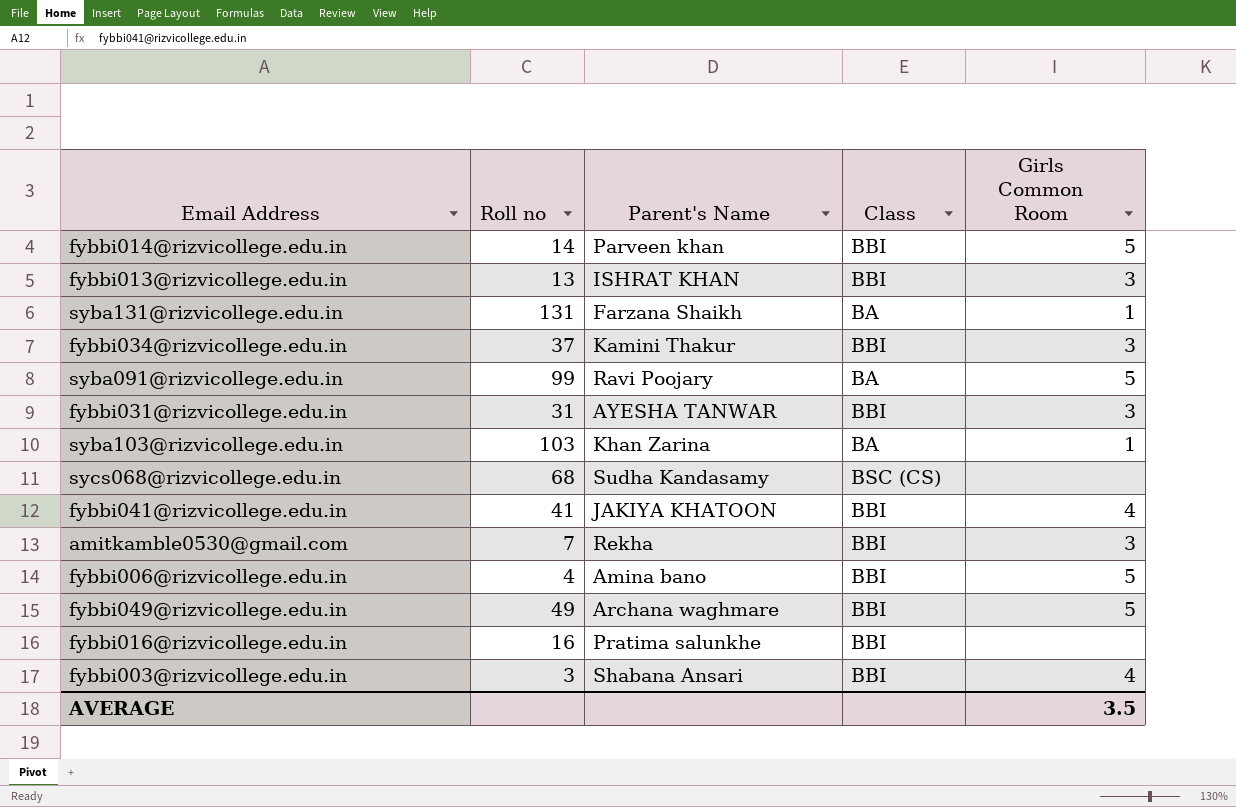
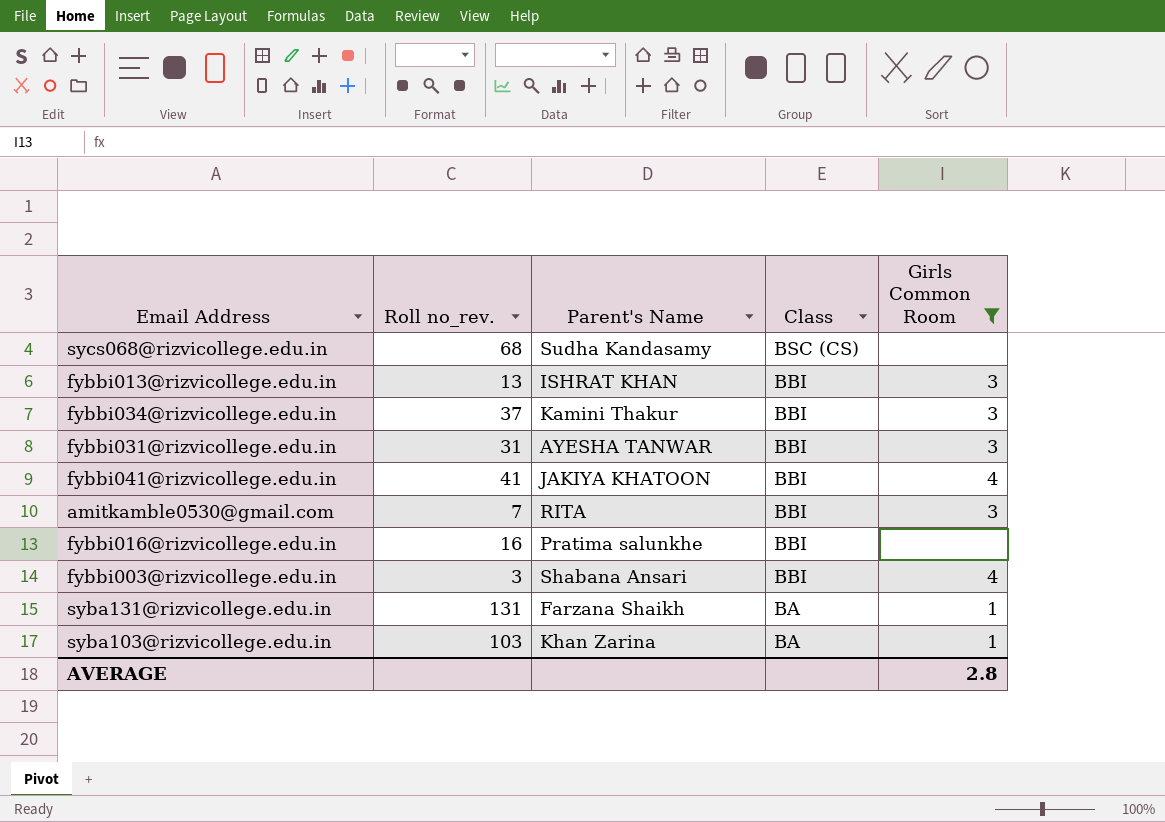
filter: none -> Girls Common Room != 5
row order: none -> Class descending
column name: Roll no -> Roll no_rev.
amitkamble0530@gmail.com | Parent's Name: Rekha -> RITA
AVERAGE | Girls Common Room: 3.5 -> 2.8

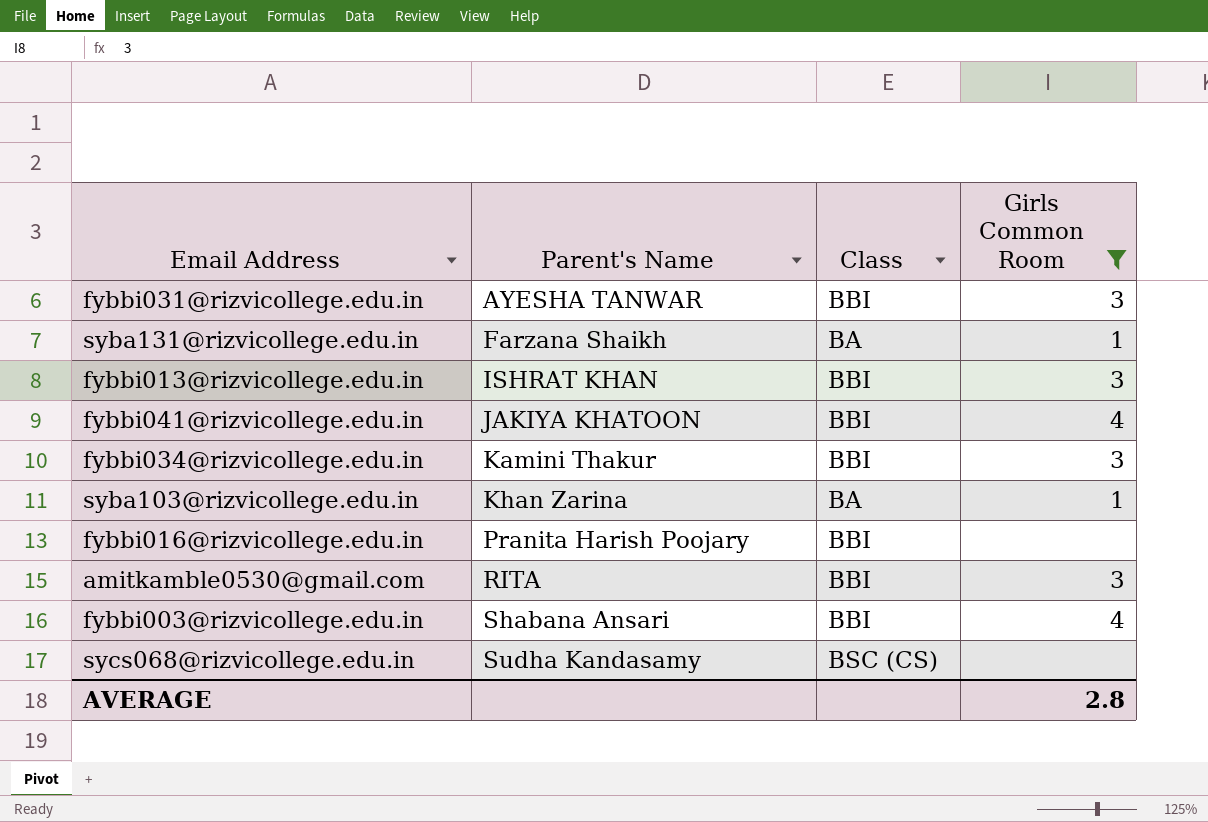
row order: Class descending -> Parent's Name ascending
column Roll no_rev. | position: 2 -> none
fybbi016@rizvicollege.edu.in | Parent's Name: Pratima salunkhe -> Pranita Harish Poojary

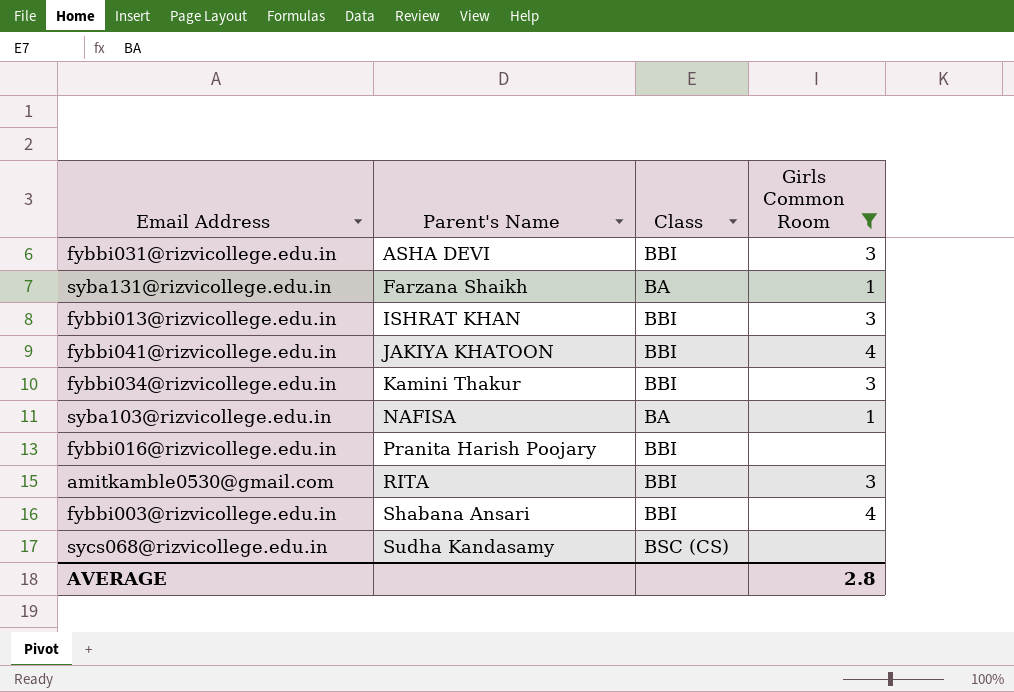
fybbi031@rizvicollege.edu.in | Parent's Name: AYESHA TANWAR -> ASHA DEVI
syba103@rizvicollege.edu.in | Parent's Name: Khan Zarina -> NAFISA

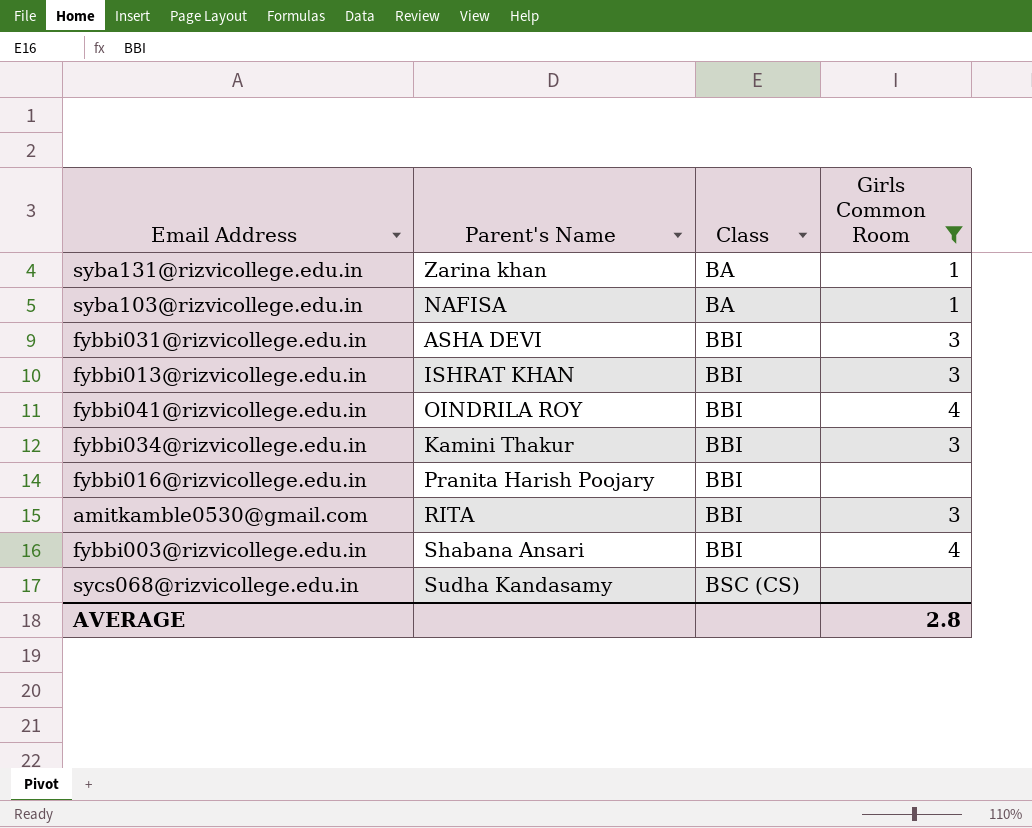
row order: Parent's Name ascending -> Class ascending
syba131@rizvicollege.edu.in | Parent's Name: Farzana Shaikh -> Zarina khan
fybbi041@rizvicollege.edu.in | Parent's Name: JAKIYA KHATOON -> OINDRILA ROY

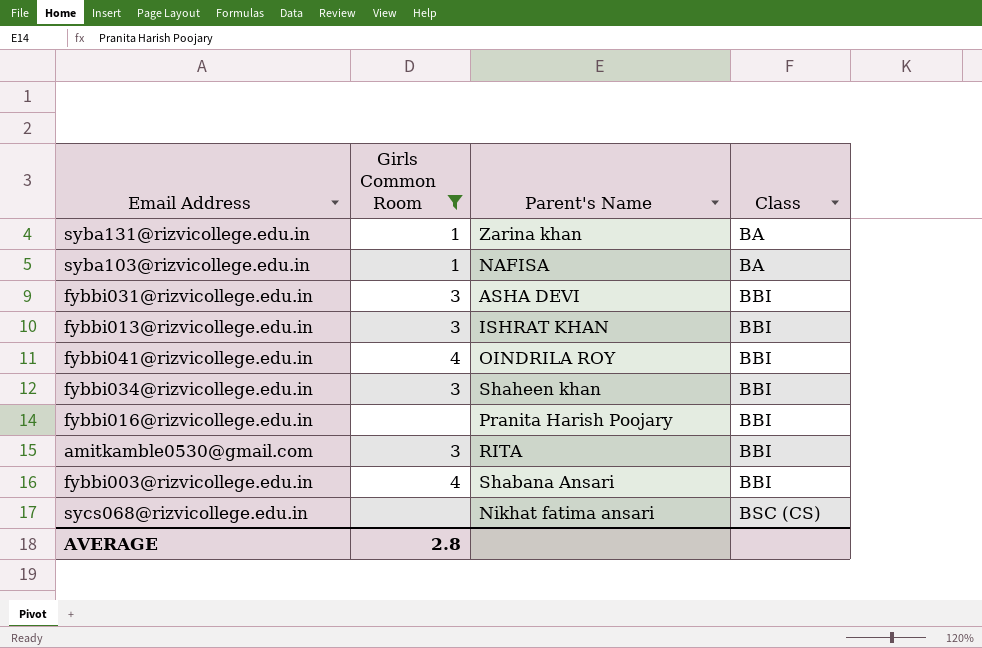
column Girls Common Room | position: 4 -> 2
fybbi034@rizvicollege.edu.in | Parent's Name: Kamini Thakur -> Shaheen khan
sycs068@rizvicollege.edu.in | Parent's Name: Sudha Kandasamy -> Nikhat fatima ansari

